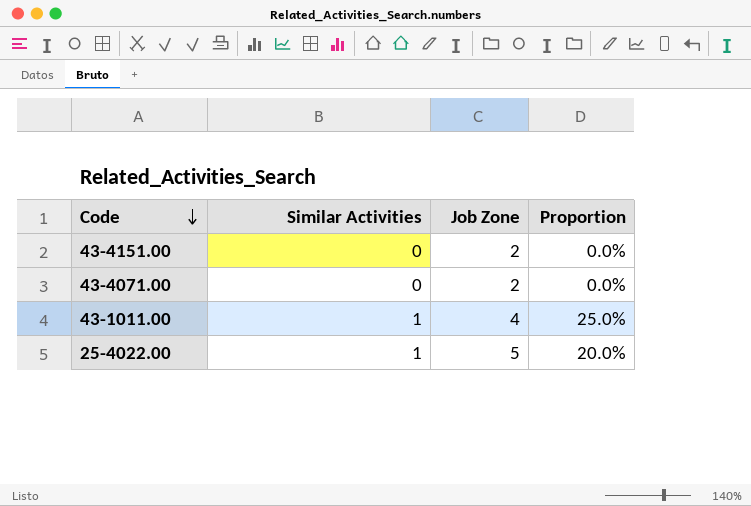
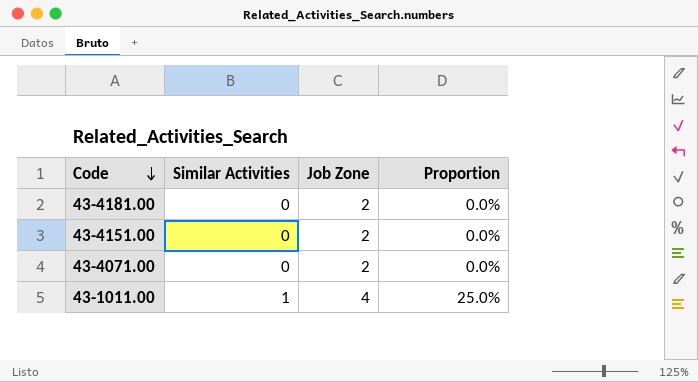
row 25-4022.00: 1 | 5 | 20.0% -> none
row 43-4181.00: none -> 0 | 2 | 0.0%

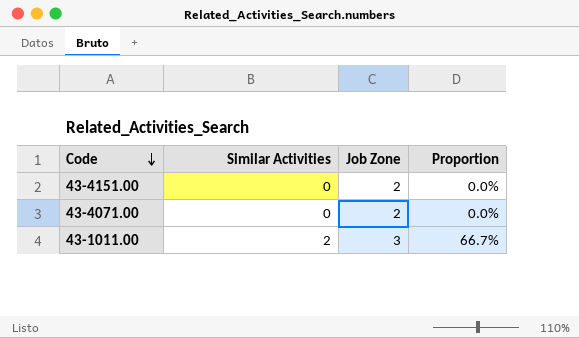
row 43-4181.00: 0 | 2 | 0.0% -> none
43-1011.00 | Similar Activities: 1 -> 2
43-1011.00 | Job Zone: 4 -> 3
43-1011.00 | Proportion: 25.0% -> 66.7%

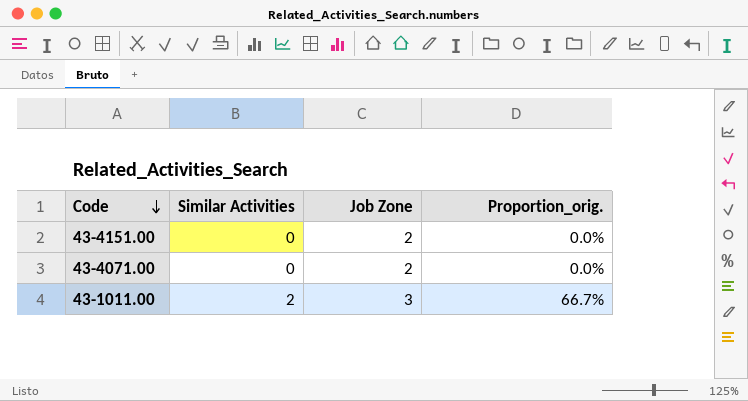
column name: Proportion -> Proportion_orig.

